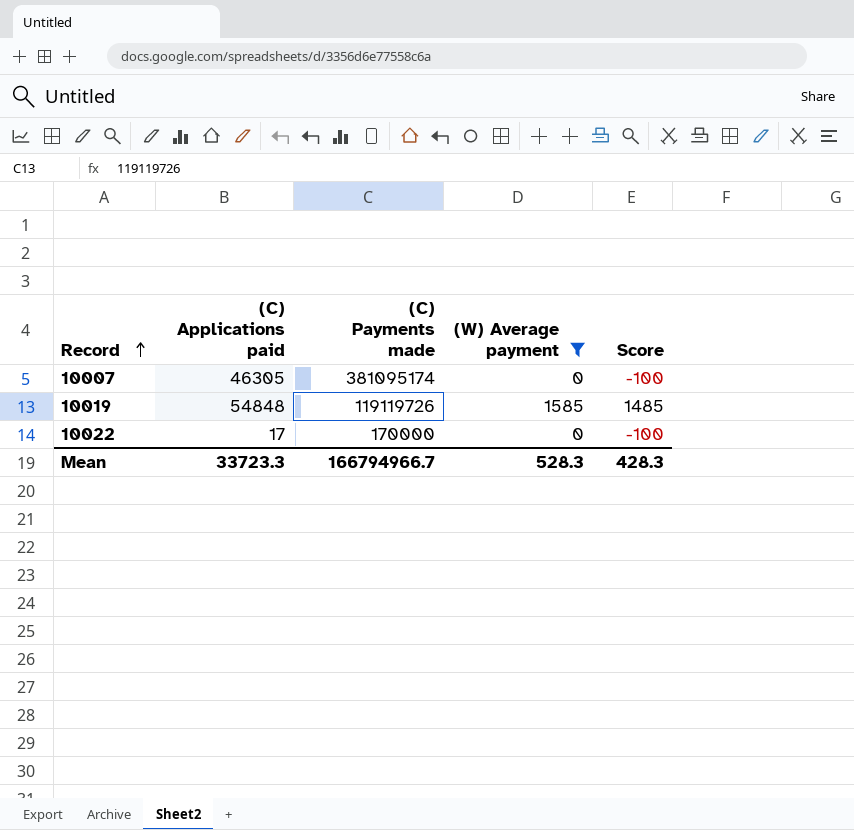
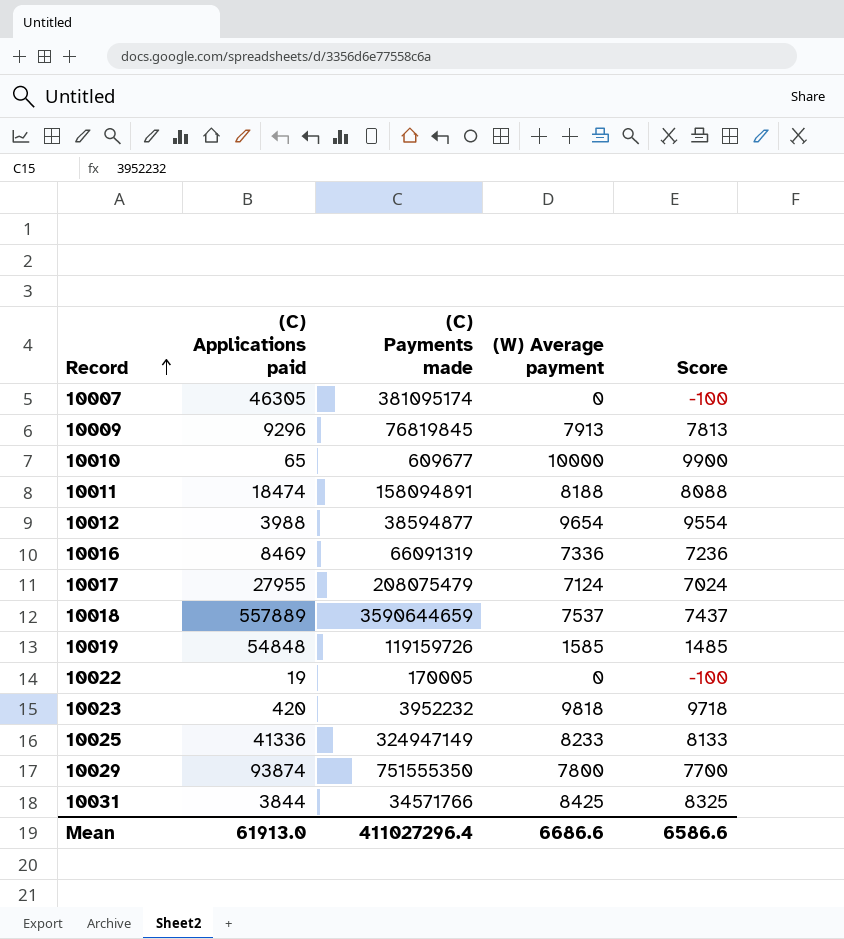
filter: (W) Average payment <= 1585 -> none
10019 | (C) Payments made: 119119726 -> 119159726
10022 | (C) Applications paid: 17 -> 19
10022 | (C) Payments made: 170000 -> 170005
Mean | (C) Applications paid: 33723.3 -> 61913.0
Mean | (C) Payments made: 166794966.7 -> 411027296.4
Mean | (W) Average payment: 528.3 -> 6686.6
Mean | Score: 428.3 -> 6586.6

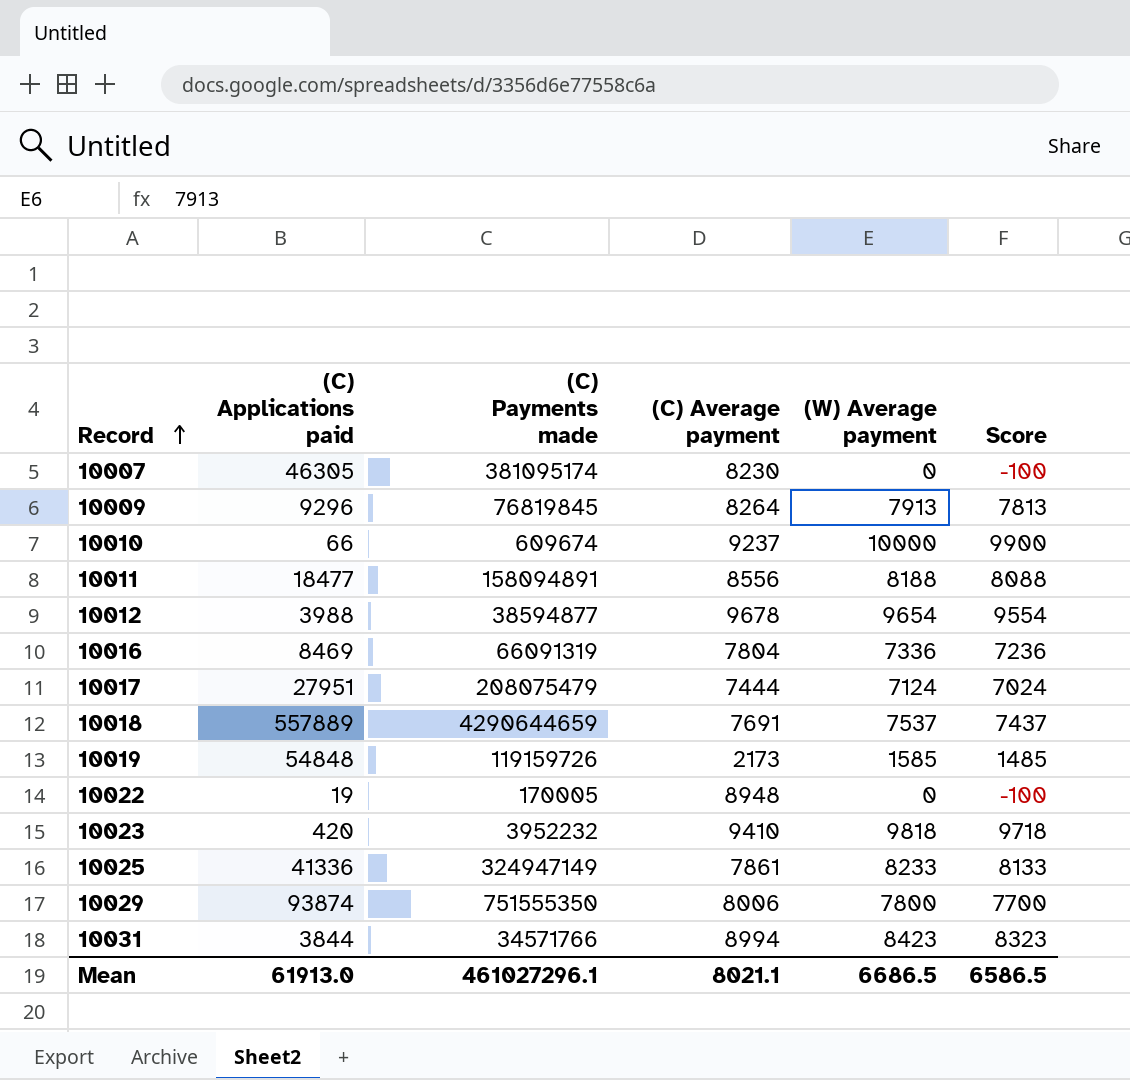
column (C) Average payment | formula: none -> [(C) Payments made] / [(C) Applications paid]
10010 | (C) Applications paid: 65 -> 66
10010 | (C) Payments made: 609677 -> 609674
10011 | (C) Applications paid: 18474 -> 18477
10017 | (C) Applications paid: 27955 -> 27951
10018 | (C) Payments made: 3590644659 -> 4290644659
10031 | (W) Average payment: 8425 -> 8423
10031 | Score: 8325 -> 8323
Mean | (C) Payments made: 411027296.4 -> 461027296.1
Mean | (W) Average payment: 6686.6 -> 6686.5
Mean | Score: 6586.6 -> 6586.5

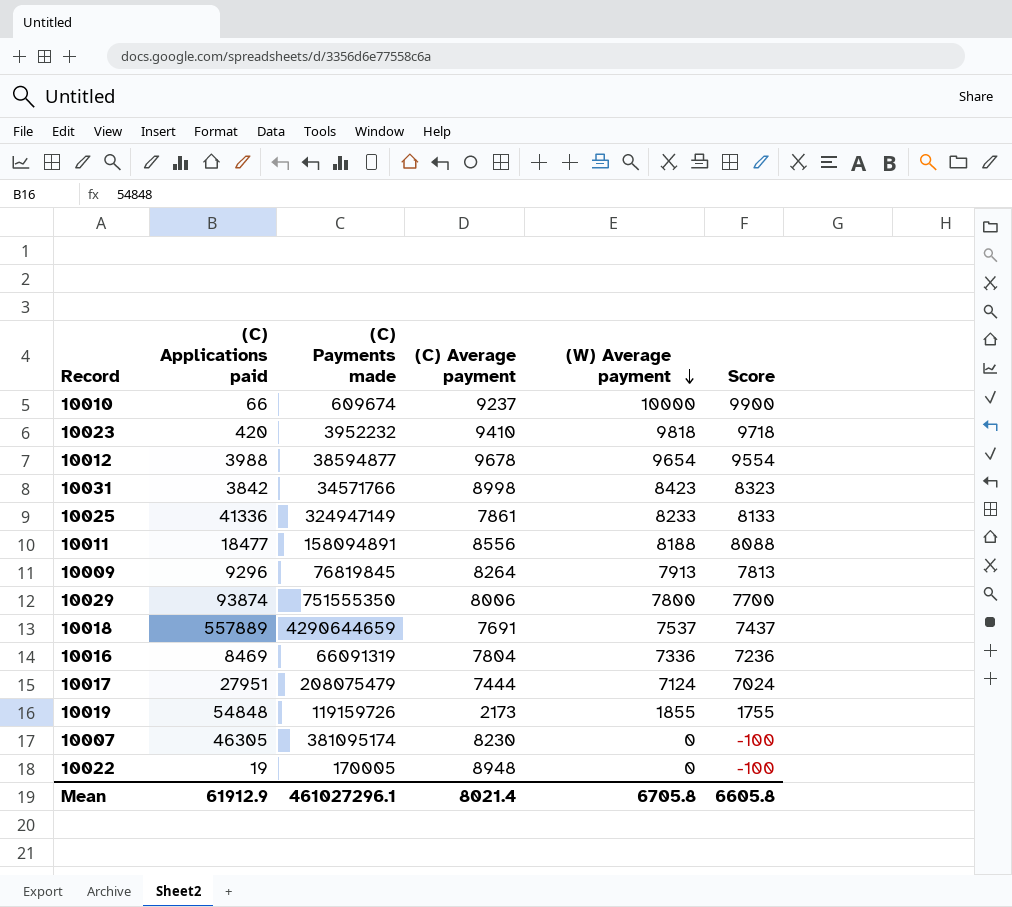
row order: Record ascending -> (W) Average payment descending
10031 | (C) Applications paid: 3844 -> 3842
10031 | (C) Average payment: 8994 -> 8998
10019 | (W) Average payment: 1585 -> 1855
10019 | Score: 1485 -> 1755
Mean | (C) Applications paid: 61913.0 -> 61912.9
Mean | (C) Average payment: 8021.1 -> 8021.4
Mean | (W) Average payment: 6686.5 -> 6705.8
Mean | Score: 6586.5 -> 6605.8

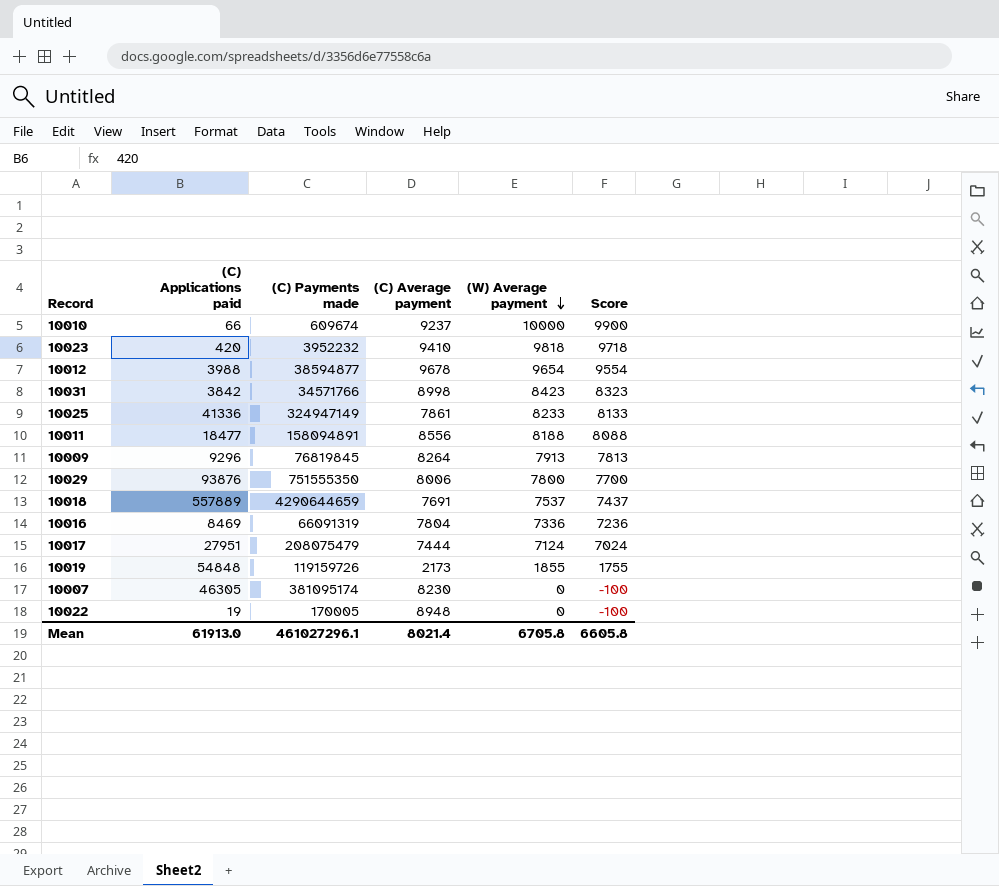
10029 | (C) Applications paid: 93874 -> 93876
Mean | (C) Applications paid: 61912.9 -> 61913.0

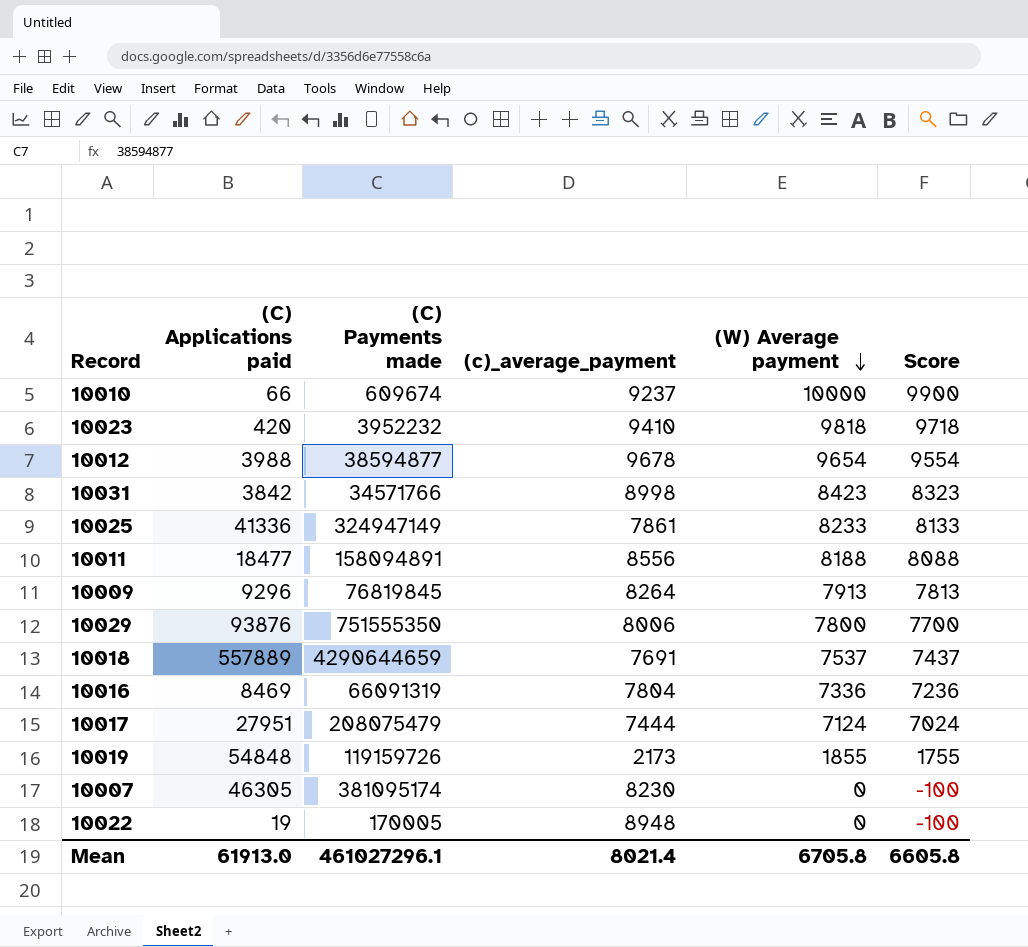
column name: (C) Average payment -> (c)_average_payment

